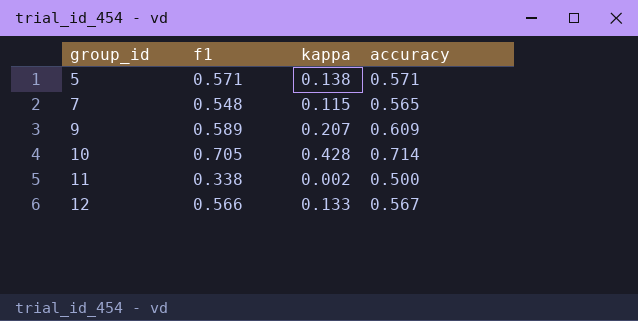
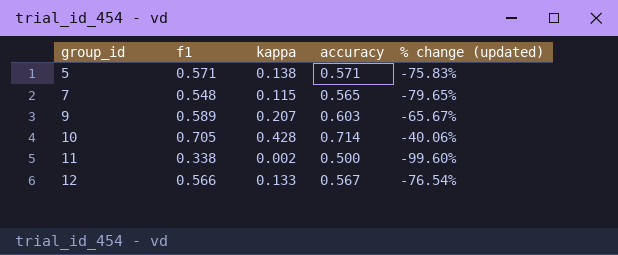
column % change (updated) | formula: none -> ([kappa] - [accuracy]) / [accuracy]
9 | accuracy: 0.609 -> 0.603

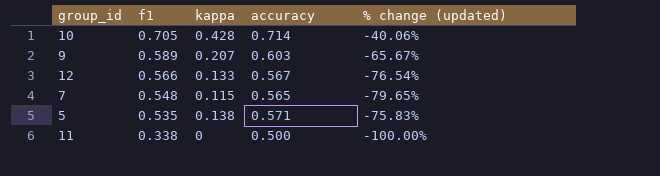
row order: group_id ascending -> f1 descending
5 | f1: 0.571 -> 0.535
11 | kappa: 0.002 -> 0
11 | % change (updated): -99.60% -> -100.00%

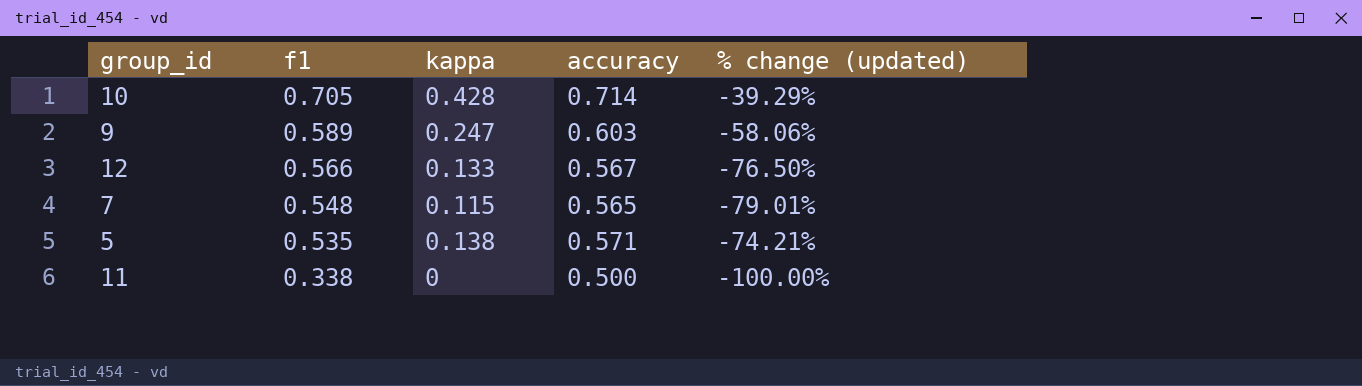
column % change (updated) | formula: ([kappa] - [accuracy]) / [accuracy] -> ([kappa] - [f1]) / [f1]
9 | kappa: 0.207 -> 0.247

